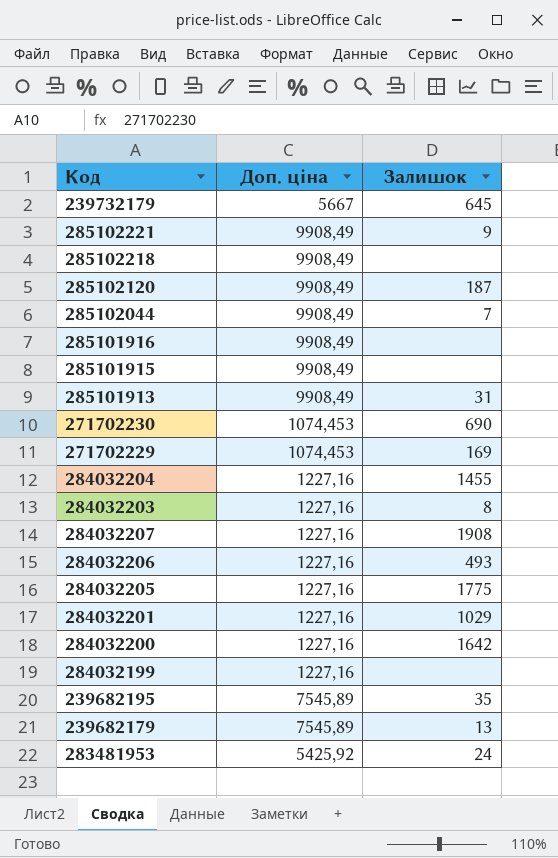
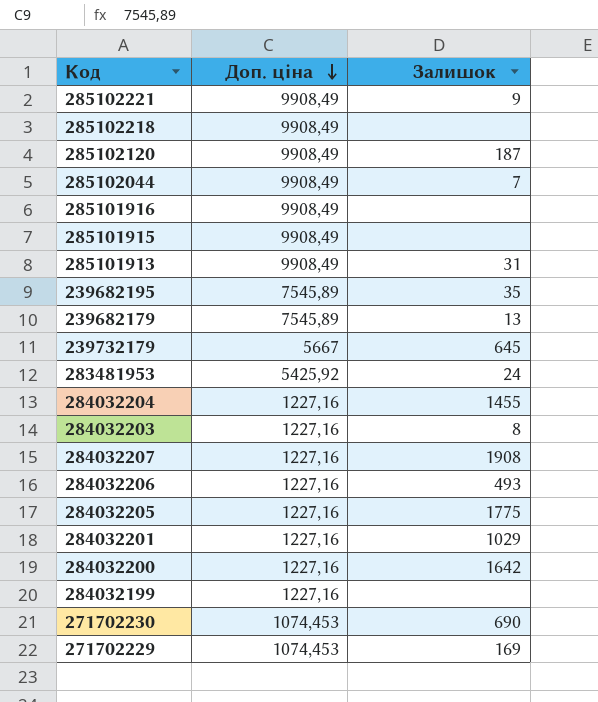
row order: none -> Доп. ціна descending

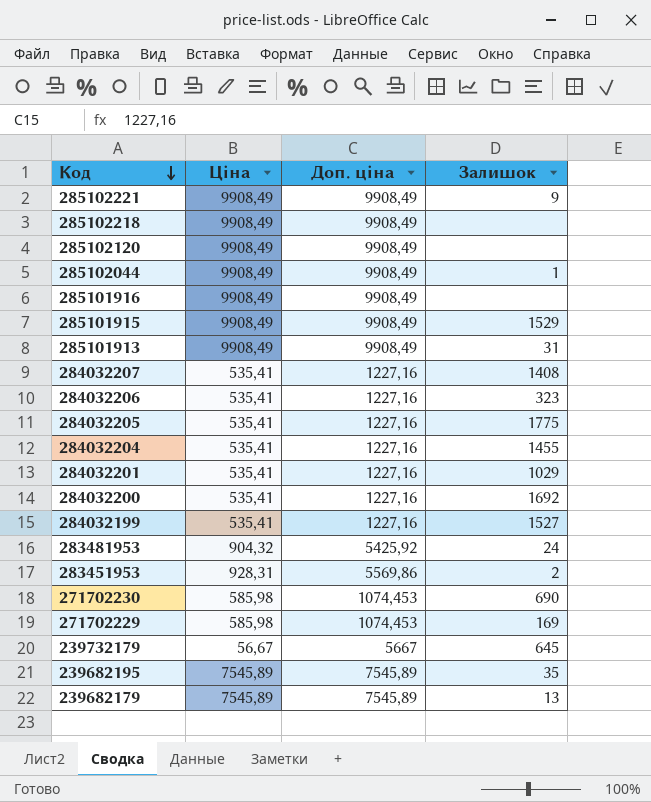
row order: Доп. ціна descending -> Код descending
column Ціна | position: none -> 2
row 284032203: 1227,16 | 8 -> none
285102120 | Залишок: 187 -> none
285102044 | Залишок: 7 -> 1
285101915 | Залишок: none -> 1529
284032207 | Залишок: 1908 -> 1408
284032206 | Залишок: 493 -> 323
284032200 | Залишок: 1642 -> 1692
284032199 | Залишок: none -> 1527
row 283451953: none -> 928,31 | 5569,86 | 2

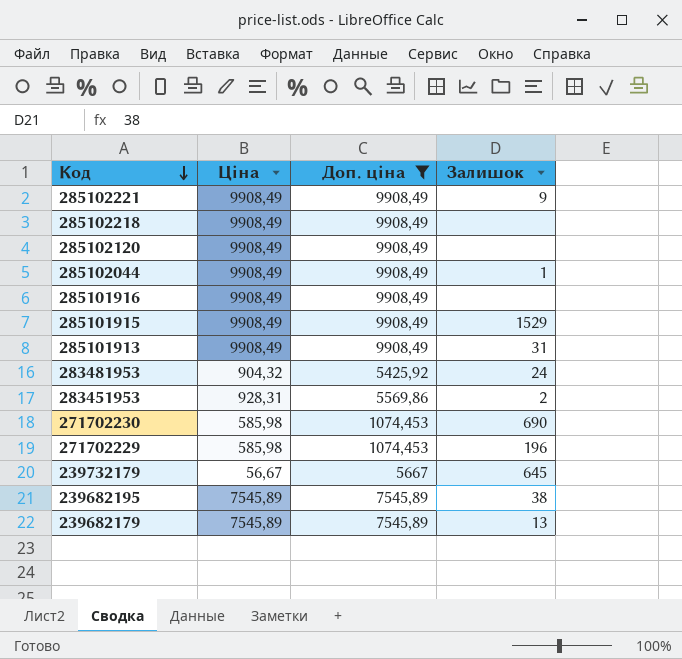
filter: none -> Доп. ціна != 1227,16
271702229 | Залишок: 169 -> 196
239682195 | Залишок: 35 -> 38

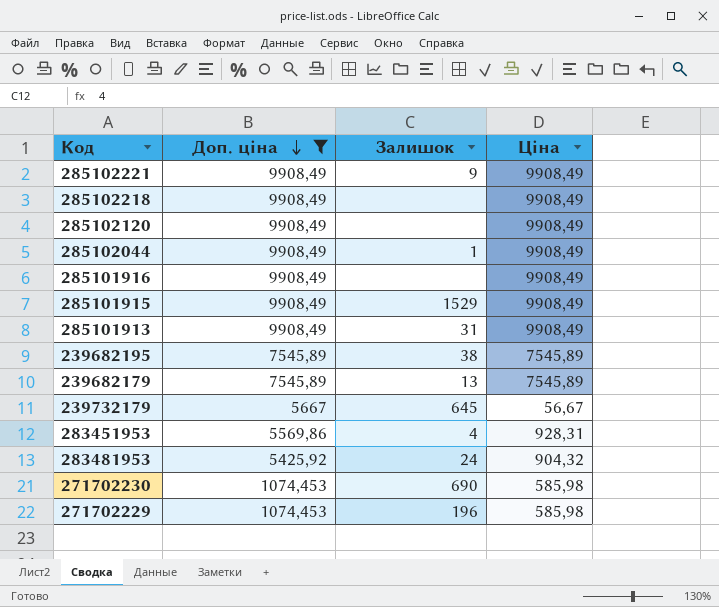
row order: Код descending -> Доп. ціна descending
column Ціна | position: 2 -> 4
283451953 | Залишок: 2 -> 4

